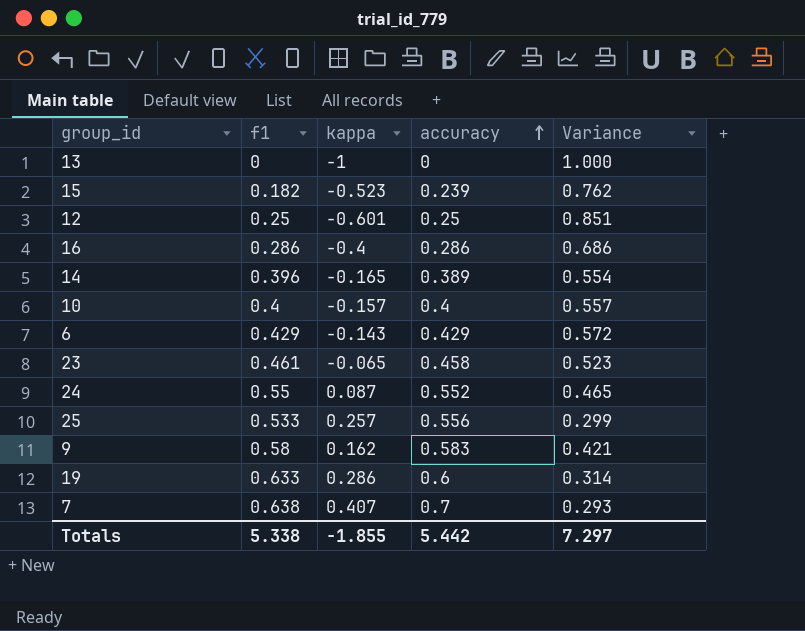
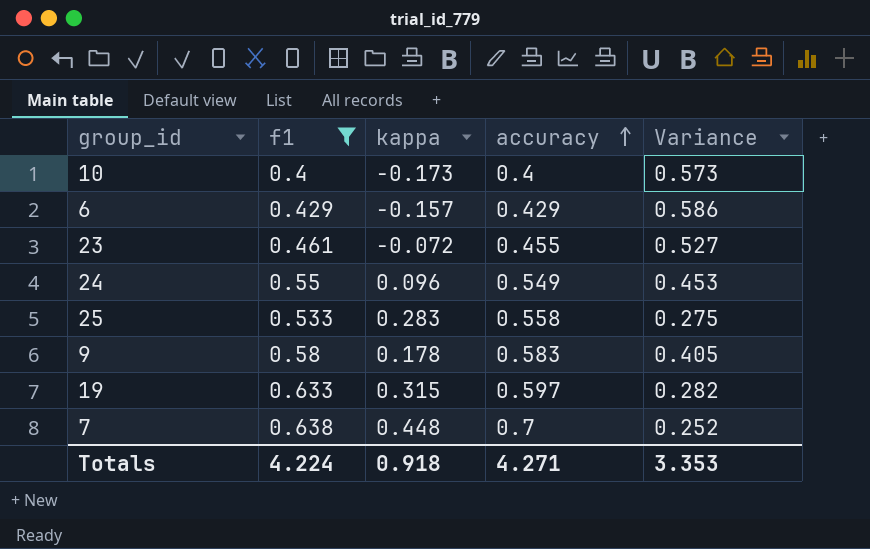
filter: none -> f1 >= 0.4
10 | kappa: -0.157 -> -0.173
10 | Variance: 0.557 -> 0.573
6 | kappa: -0.143 -> -0.157
6 | Variance: 0.572 -> 0.586
23 | kappa: -0.065 -> -0.072
23 | accuracy: 0.458 -> 0.455
23 | Variance: 0.523 -> 0.527
24 | kappa: 0.087 -> 0.096
24 | accuracy: 0.552 -> 0.549
24 | Variance: 0.465 -> 0.453
25 | kappa: 0.257 -> 0.283
25 | accuracy: 0.556 -> 0.558
25 | Variance: 0.299 -> 0.275
9 | kappa: 0.162 -> 0.178
9 | Variance: 0.421 -> 0.405
19 | kappa: 0.286 -> 0.315
19 | accuracy: 0.6 -> 0.597
19 | Variance: 0.314 -> 0.282
7 | kappa: 0.407 -> 0.448
7 | Variance: 0.293 -> 0.252
Totals | f1: 5.338 -> 4.224
Totals | kappa: -1.855 -> 0.918
Totals | accuracy: 5.442 -> 4.271
Totals | Variance: 7.297 -> 3.353

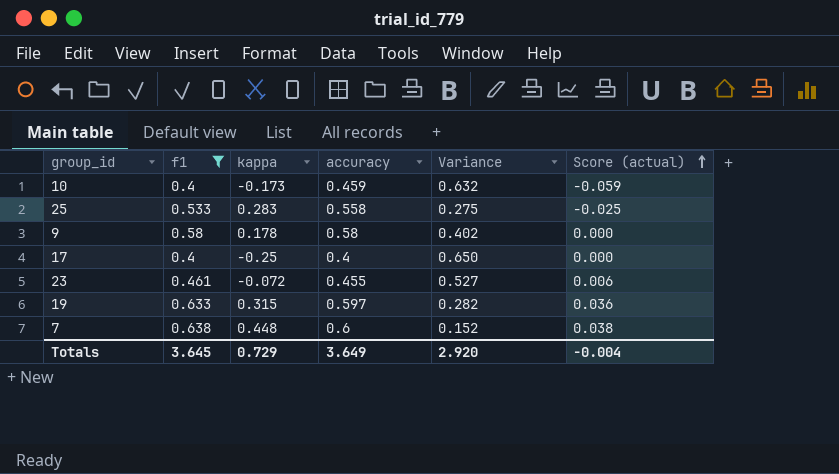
row order: accuracy ascending -> Score (actual) ascending
column Score (actual) | formula: none -> [f1] - [accuracy]
row 6: 0.429 | -0.157 | 0.429 | 0.586 -> none
row 24: 0.55 | 0.096 | 0.549 | 0.453 -> none
10 | accuracy: 0.4 -> 0.459
10 | Variance: 0.573 -> 0.632
9 | accuracy: 0.583 -> 0.58
9 | Variance: 0.405 -> 0.402
row 17: none -> 0.4 | -0.25 | 0.4 | 0.650 | 0.000
7 | accuracy: 0.7 -> 0.6
7 | Variance: 0.252 -> 0.152
Totals | f1: 4.224 -> 3.645
Totals | kappa: 0.918 -> 0.729
Totals | accuracy: 4.271 -> 3.649
Totals | Variance: 3.353 -> 2.920

